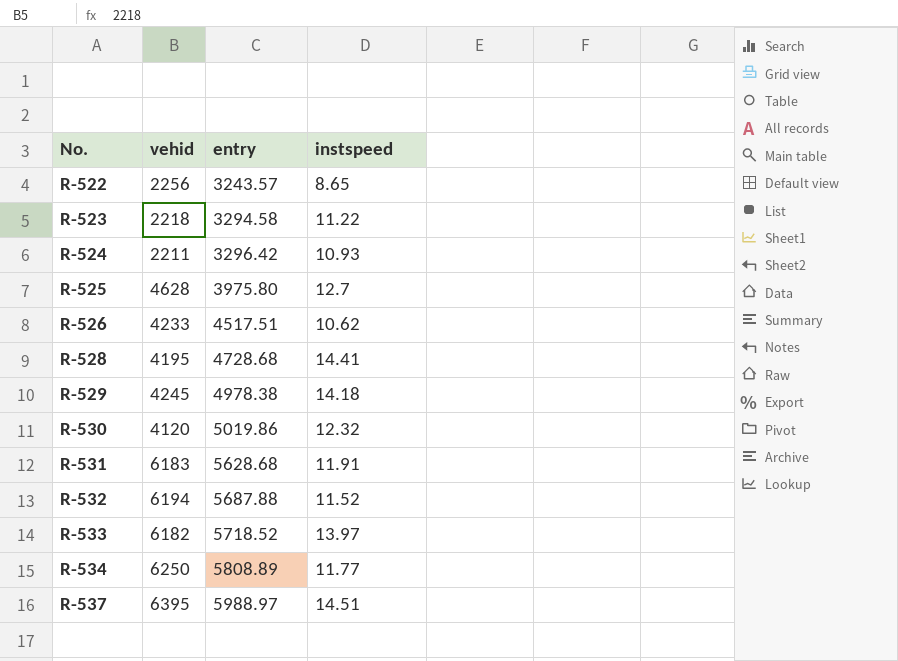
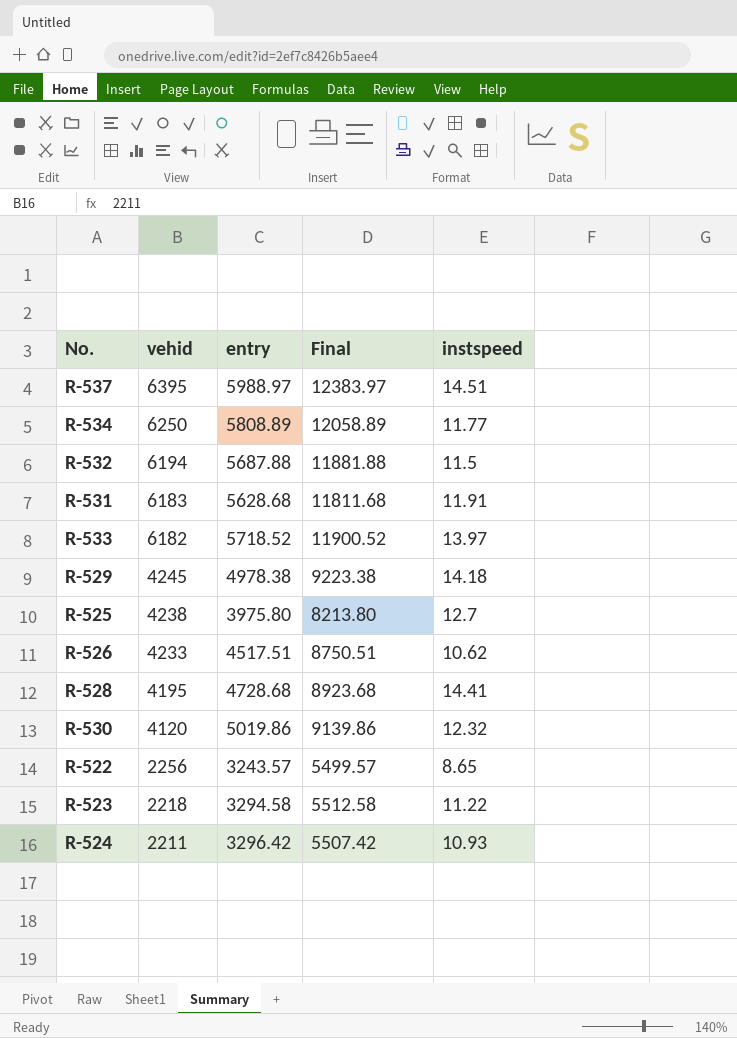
row order: No. ascending -> vehid descending
column Final | formula: none -> [vehid] + [entry]
R-532 | instspeed: 11.52 -> 11.5
R-525 | vehid: 4628 -> 4238

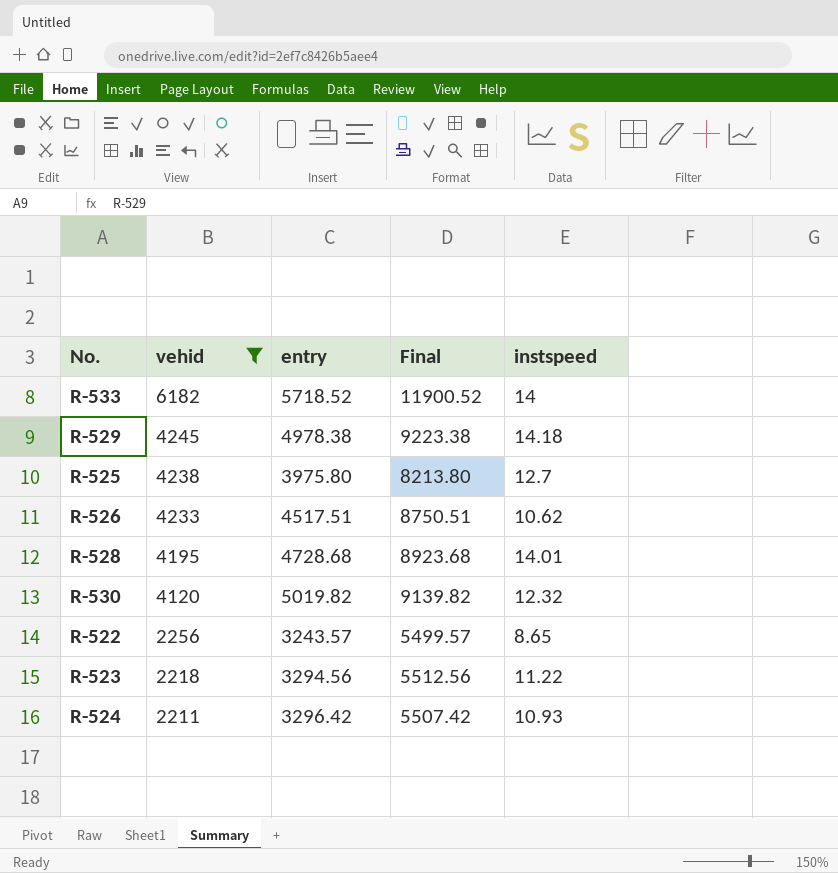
filter: none -> vehid <= 6182
R-533 | instspeed: 13.97 -> 14
R-528 | instspeed: 14.41 -> 14.01
R-530 | entry: 5019.86 -> 5019.82
R-530 | Final: 9139.86 -> 9139.82
R-523 | entry: 3294.58 -> 3294.56
R-523 | Final: 5512.58 -> 5512.56

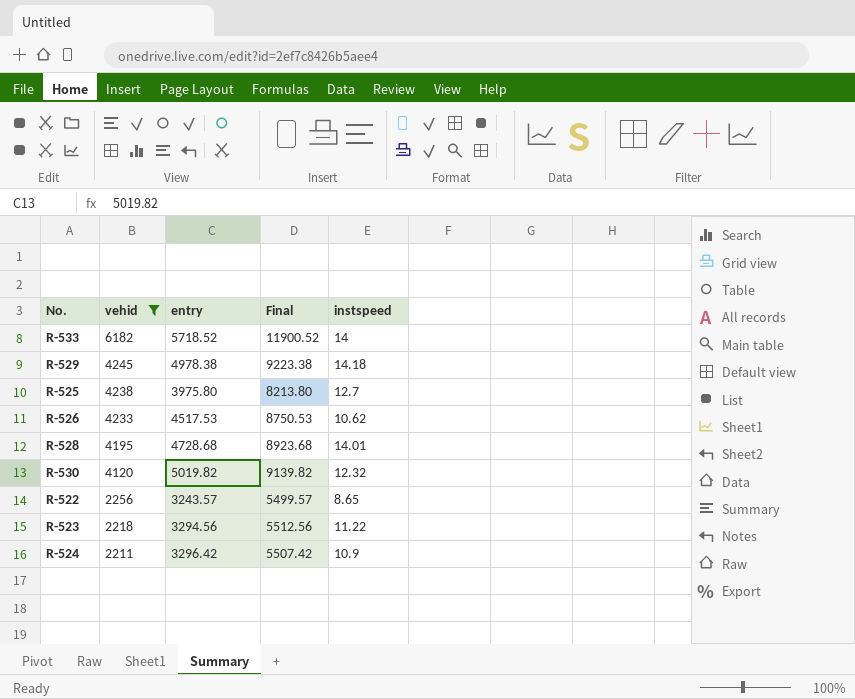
R-526 | entry: 4517.51 -> 4517.53
R-526 | Final: 8750.51 -> 8750.53
R-524 | instspeed: 10.93 -> 10.9

